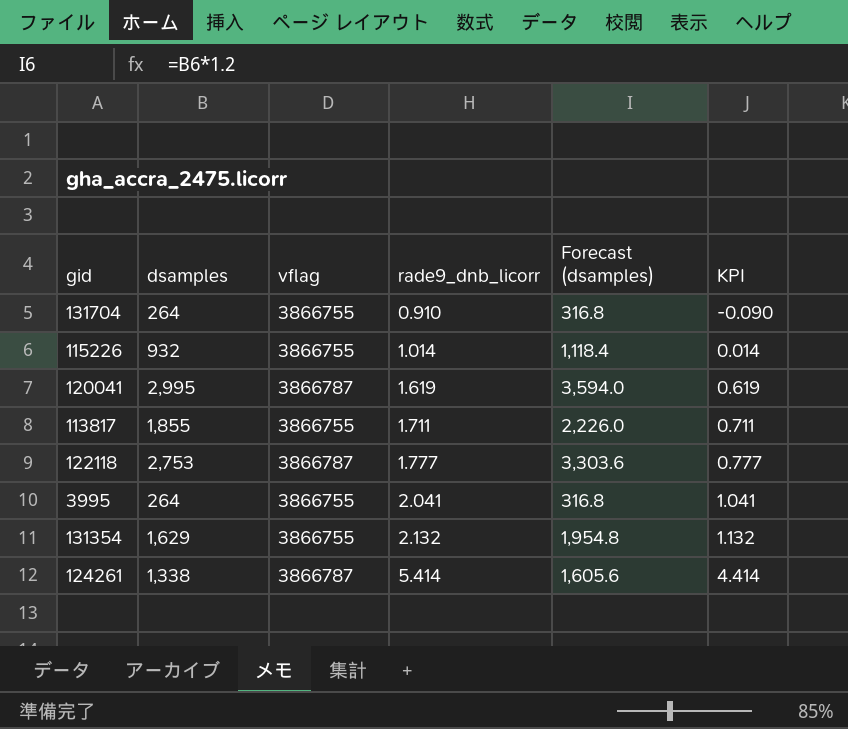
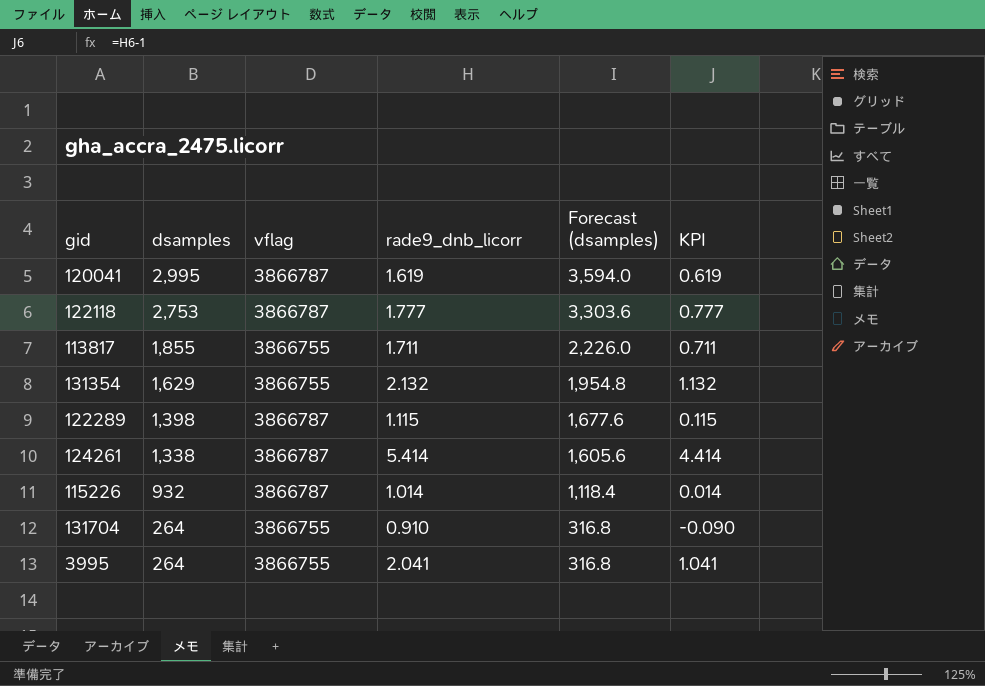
row order: rade9_dnb_licorr ascending -> dsamples descending
row 122289: none -> 1,398 | 3866787 | 1.115 | 1,677.6 | 0.115
115226 | vflag: 3866755 -> 3866787

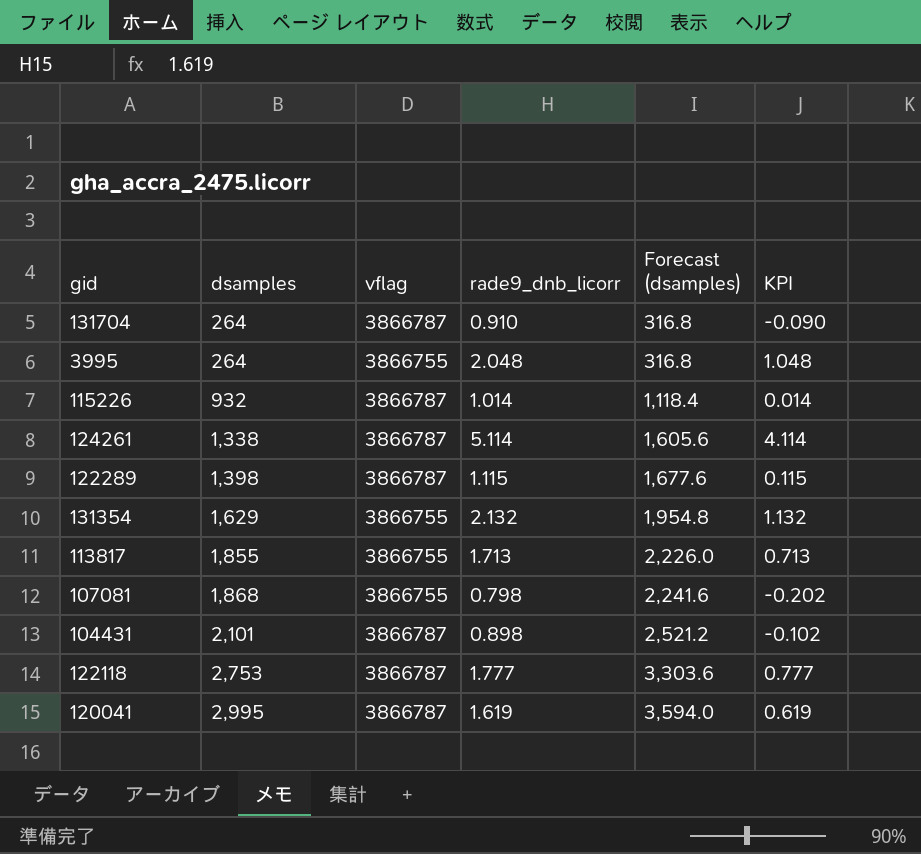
row order: dsamples descending -> dsamples ascending
131704 | vflag: 3866755 -> 3866787
3995 | rade9_dnb_licorr: 2.041 -> 2.048
3995 | KPI: 1.041 -> 1.048
124261 | rade9_dnb_licorr: 5.414 -> 5.114
124261 | KPI: 4.414 -> 4.114
113817 | rade9_dnb_licorr: 1.711 -> 1.713
113817 | KPI: 0.711 -> 0.713
row 107081: none -> 1,868 | 3866755 | 0.798 | 2,241.6 | -0.202
row 104431: none -> 2,101 | 3866787 | 0.898 | 2,521.2 | -0.102

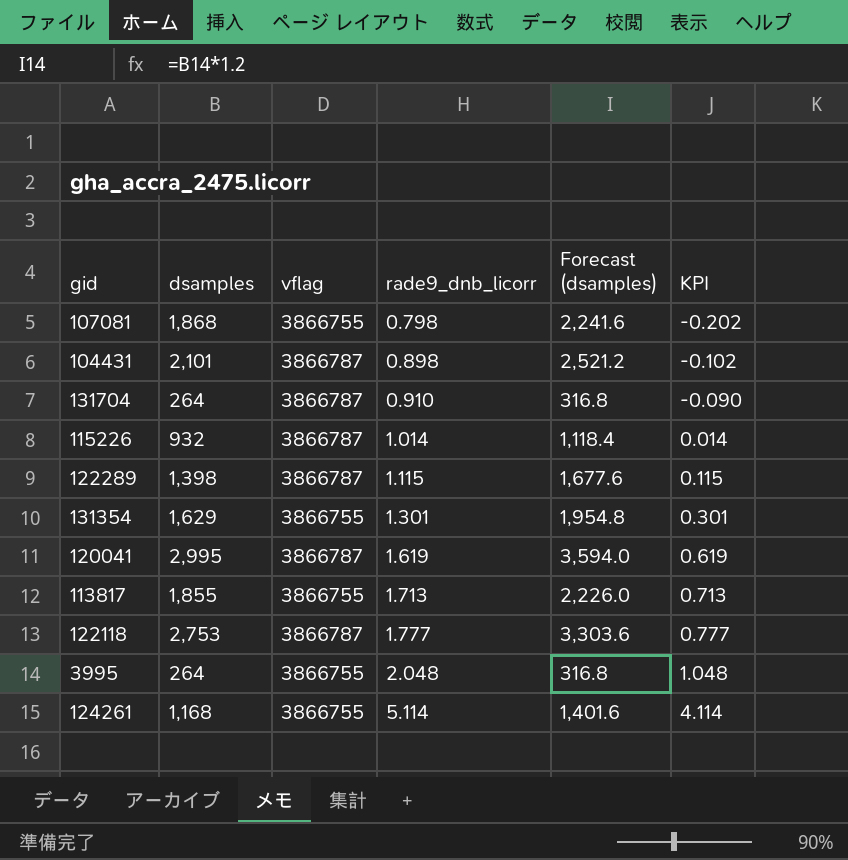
row order: dsamples ascending -> rade9_dnb_licorr ascending
131354 | rade9_dnb_licorr: 2.132 -> 1.301
131354 | KPI: 1.132 -> 0.301
124261 | dsamples: 1,338 -> 1,168
124261 | vflag: 3866787 -> 3866755
124261 | Forecast (dsamples): 1,605.6 -> 1,401.6

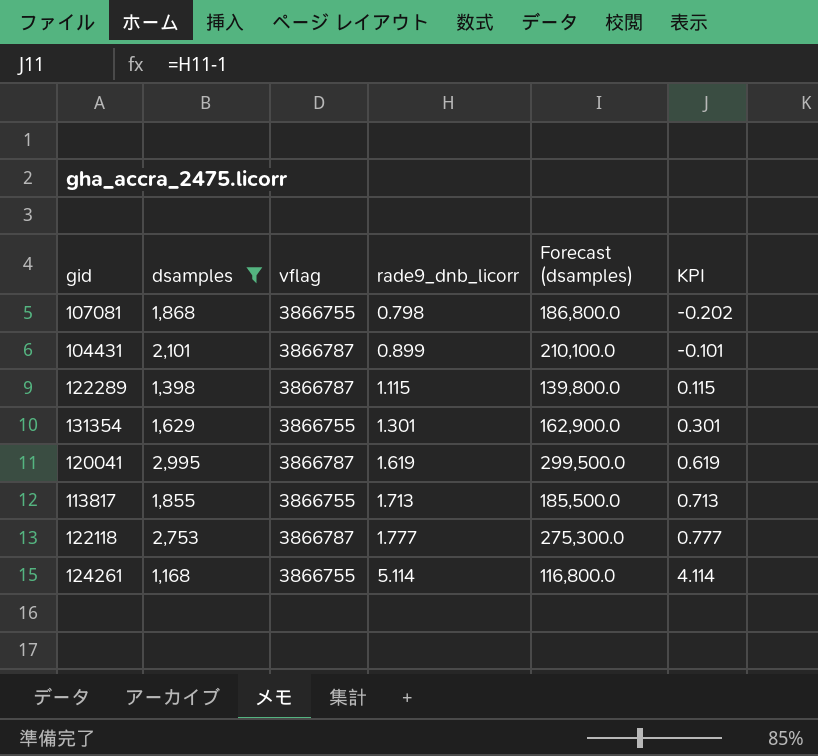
filter: none -> dsamples >= 1,168
column Forecast (dsamples) | formula: [dsamples] * 1.2 -> [dsamples] * 100
104431 | rade9_dnb_licorr: 0.898 -> 0.899
104431 | KPI: -0.102 -> -0.101

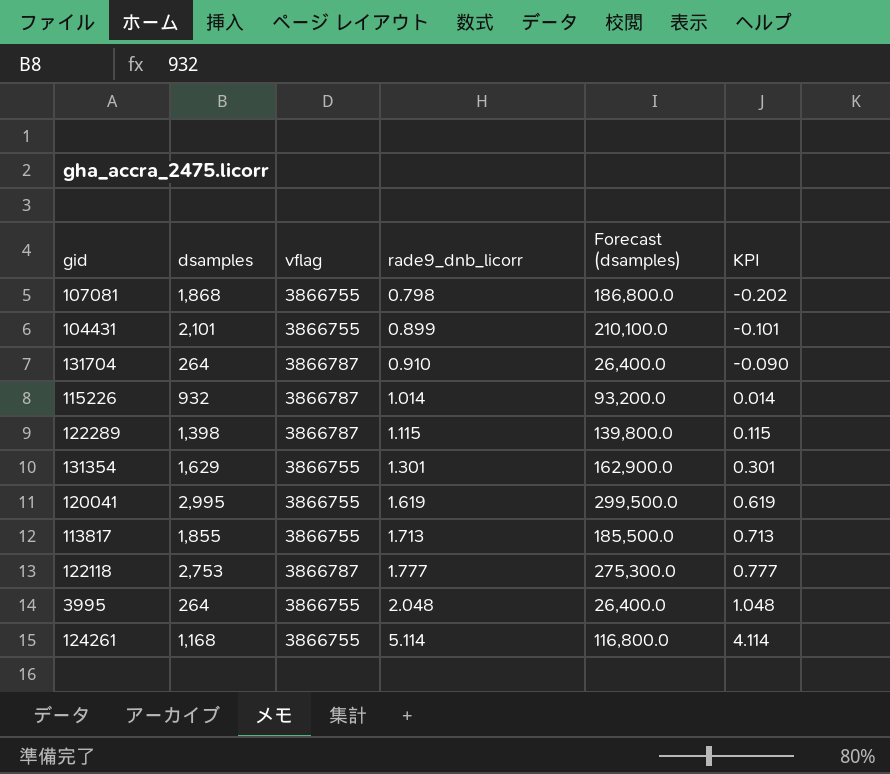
filter: dsamples >= 1,168 -> none
104431 | vflag: 3866787 -> 3866755
120041 | vflag: 3866787 -> 3866755

